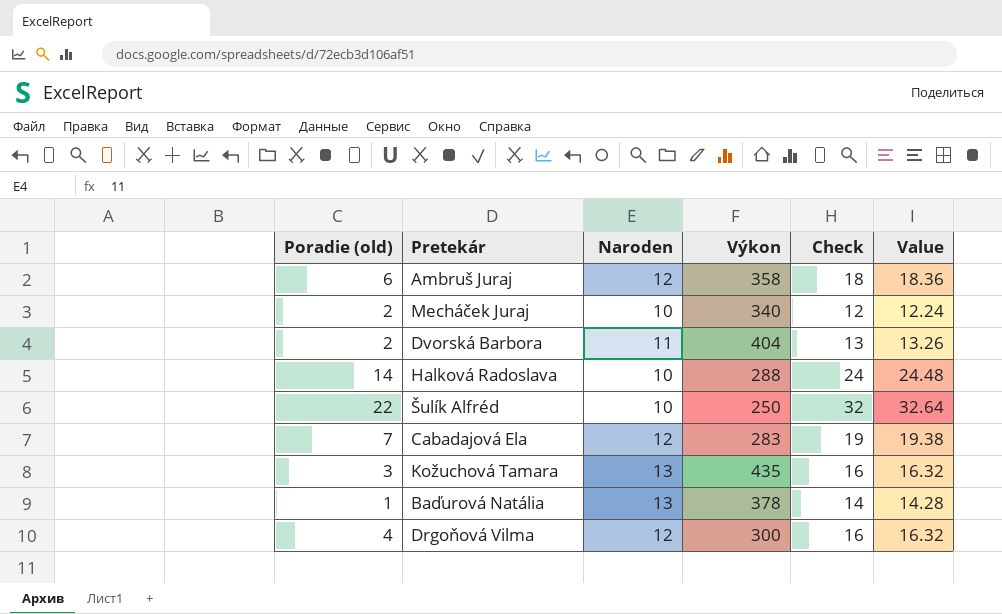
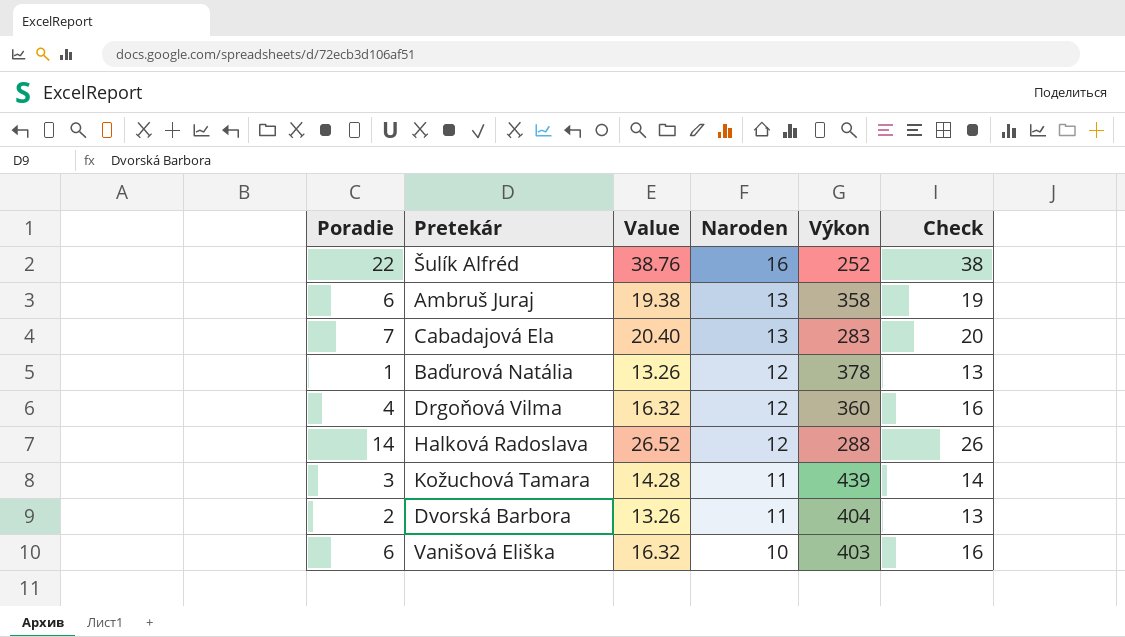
row order: none -> Naroden descending
column name: Poradie (old) -> Poradie
column Value | position: 6 -> 3
row Mecháček Juraj: 2 | 10 | 340 | 12 | 12.24 -> none
Šulík Alfréd | Value: 32.64 -> 38.76
Šulík Alfréd | Naroden: 10 -> 16
Šulík Alfréd | Výkon: 250 -> 252
Šulík Alfréd | Check: 32 -> 38
Ambruš Juraj | Value: 18.36 -> 19.38
Ambruš Juraj | Naroden: 12 -> 13
Ambruš Juraj | Check: 18 -> 19
Cabadajová Ela | Value: 19.38 -> 20.40
Cabadajová Ela | Naroden: 12 -> 13
Cabadajová Ela | Check: 19 -> 20
Baďurová Natália | Value: 14.28 -> 13.26
Baďurová Natália | Naroden: 13 -> 12
Baďurová Natália | Check: 14 -> 13
Drgoňová Vilma | Výkon: 300 -> 360
Halková Radoslava | Value: 24.48 -> 26.52
Halková Radoslava | Naroden: 10 -> 12
Halková Radoslava | Check: 24 -> 26
Kožuchová Tamara | Value: 16.32 -> 14.28
Kožuchová Tamara | Naroden: 13 -> 11
Kožuchová Tamara | Výkon: 435 -> 439
Kožuchová Tamara | Check: 16 -> 14
row Vanišová Eliška: none -> 6 | 16.32 | 10 | 403 | 16

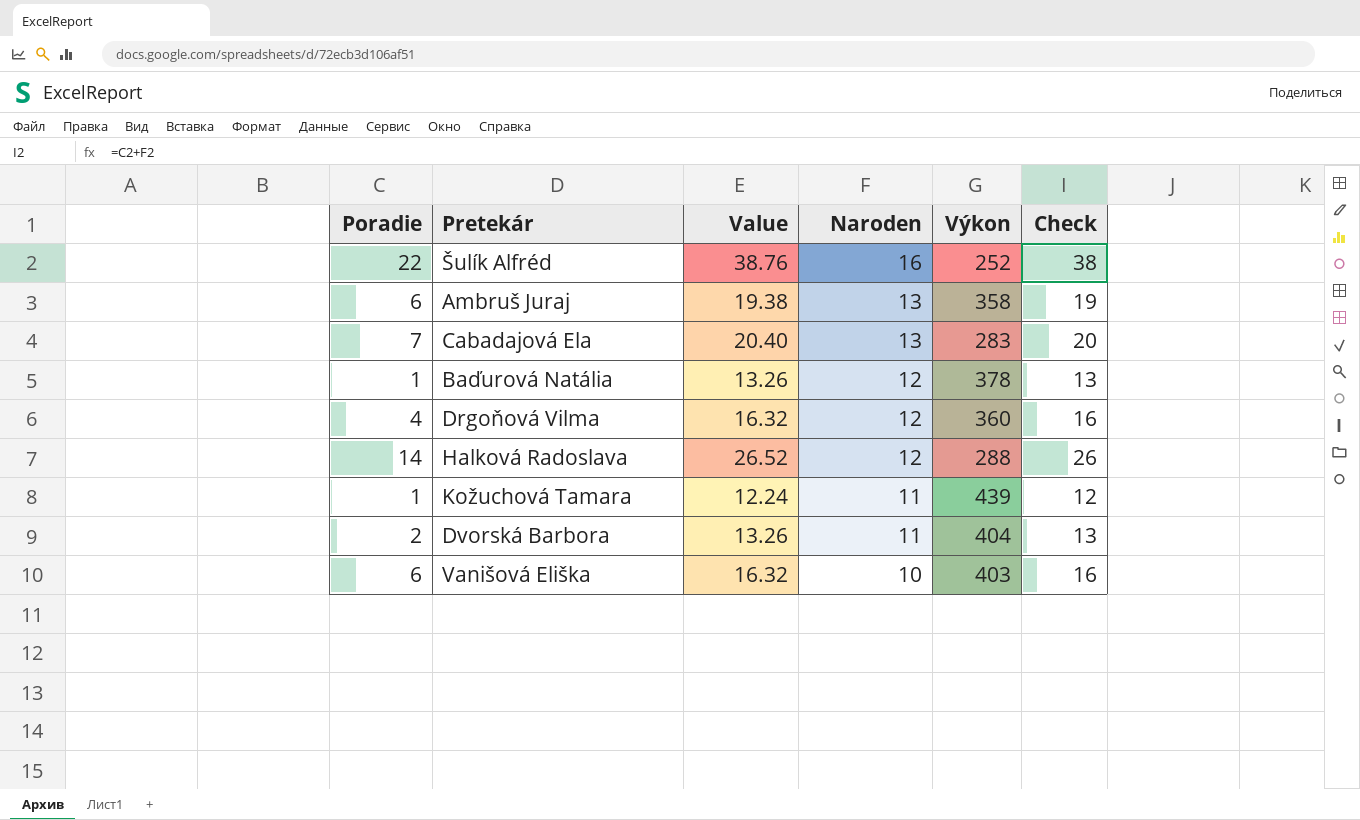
Kožuchová Tamara | Poradie: 3 -> 1
Kožuchová Tamara | Value: 14.28 -> 12.24
Kožuchová Tamara | Check: 14 -> 12

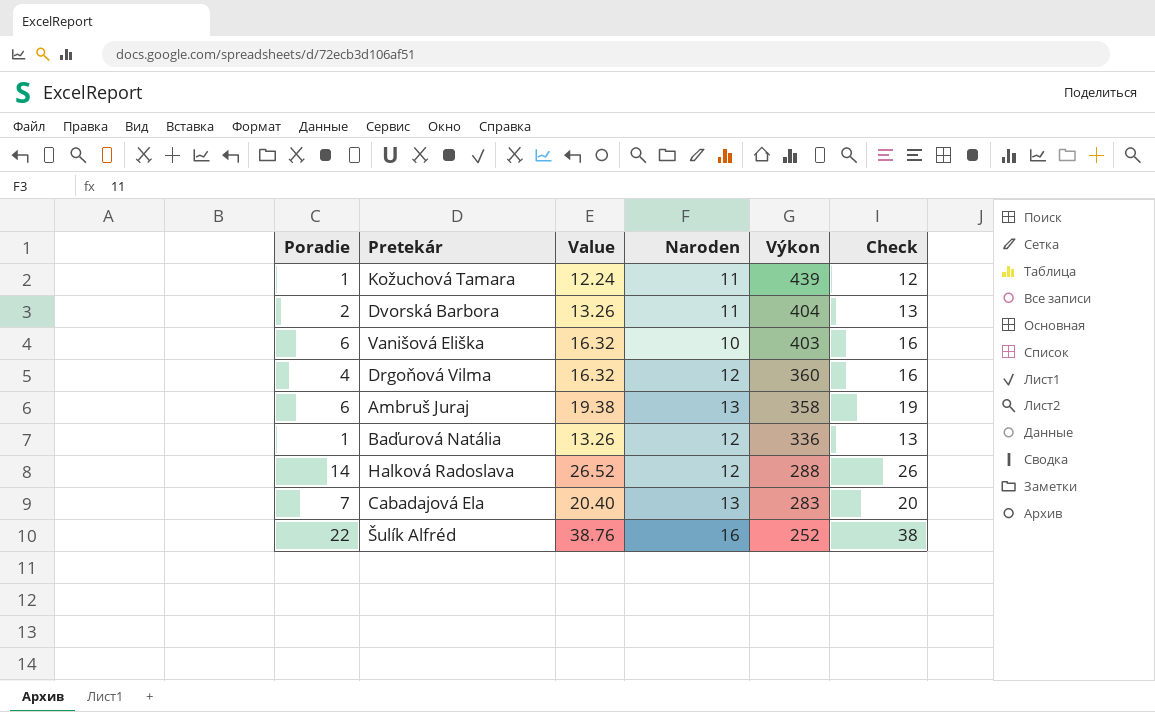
row order: Naroden descending -> Výkon descending
Baďurová Natália | Výkon: 378 -> 336

